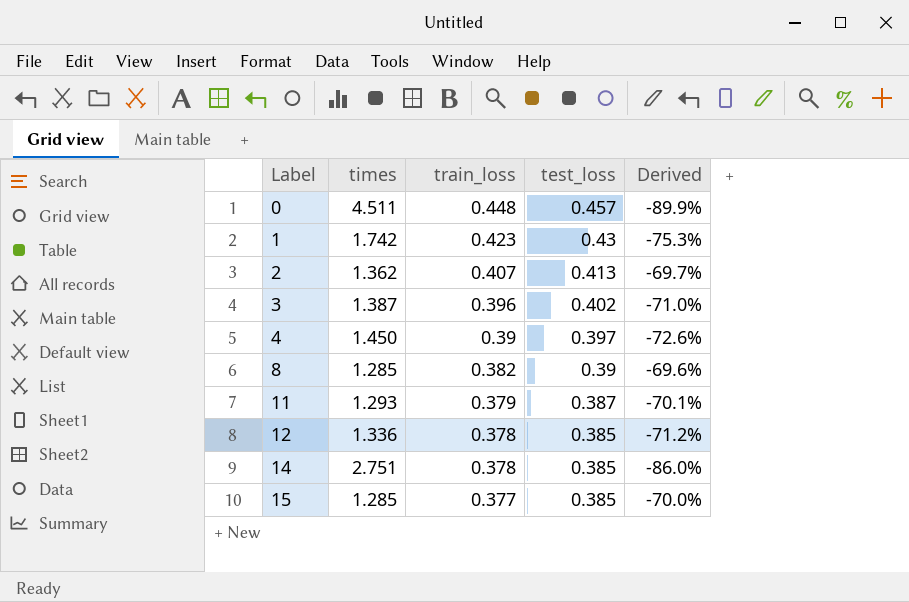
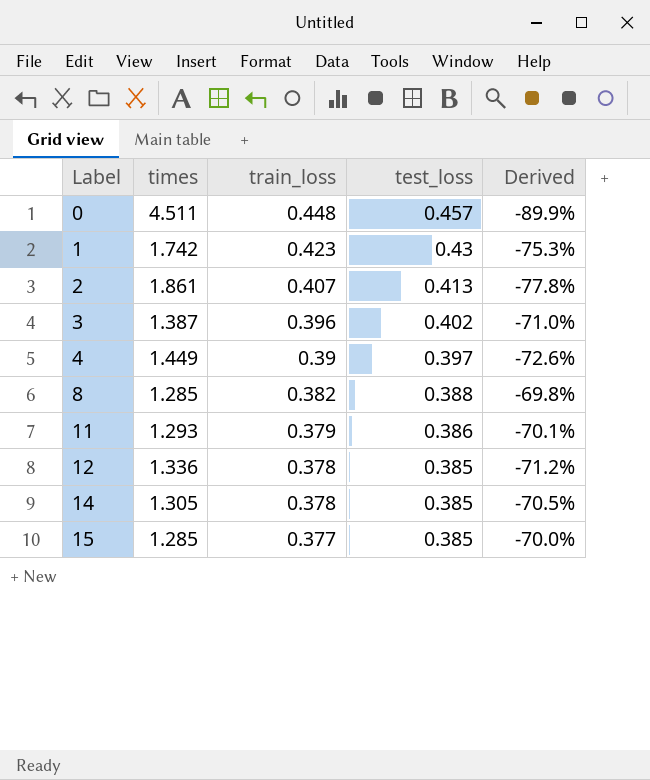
2 | times: 1.362 -> 1.861
2 | Derived: -69.7% -> -77.8%
4 | times: 1.450 -> 1.449
8 | test_loss: 0.39 -> 0.388
8 | Derived: -69.6% -> -69.8%
11 | test_loss: 0.387 -> 0.386
14 | times: 2.751 -> 1.305
14 | Derived: -86.0% -> -70.5%

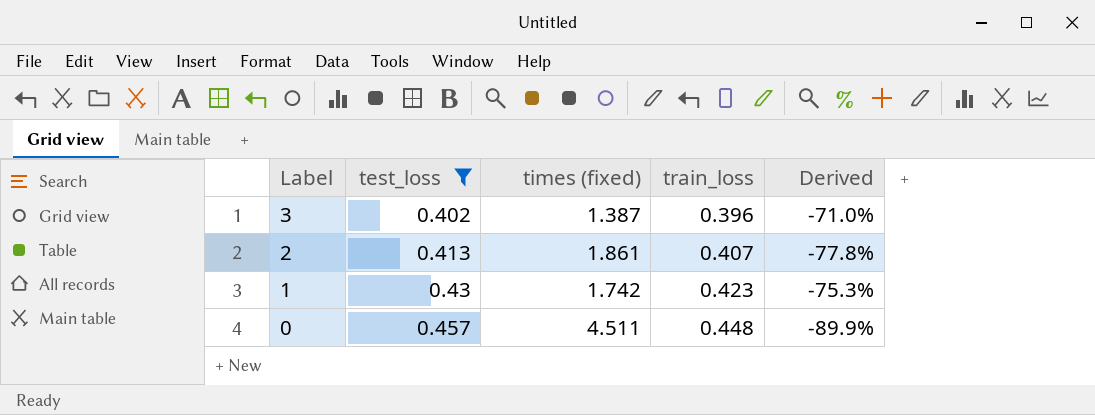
filter: none -> test_loss >= 0.402
row order: Label ascending -> Label descending
column test_loss | position: 4 -> 2
column name: times -> times (fixed)

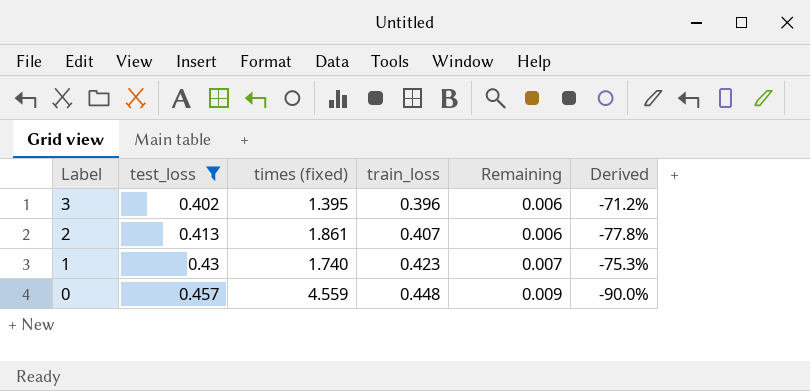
column Remaining | formula: none -> [test_loss] - [train_loss]
3 | times (fixed): 1.387 -> 1.395
3 | Derived: -71.0% -> -71.2%
1 | times (fixed): 1.742 -> 1.740
0 | times (fixed): 4.511 -> 4.559
0 | Derived: -89.9% -> -90.0%

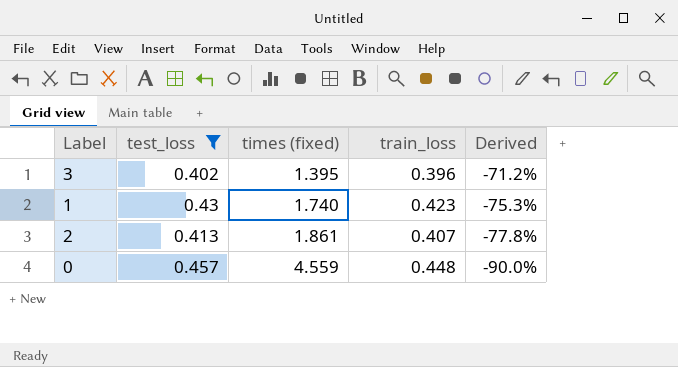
row order: Label descending -> times (fixed) ascending
column Remaining | formula: [test_loss] - [train_loss] -> none

